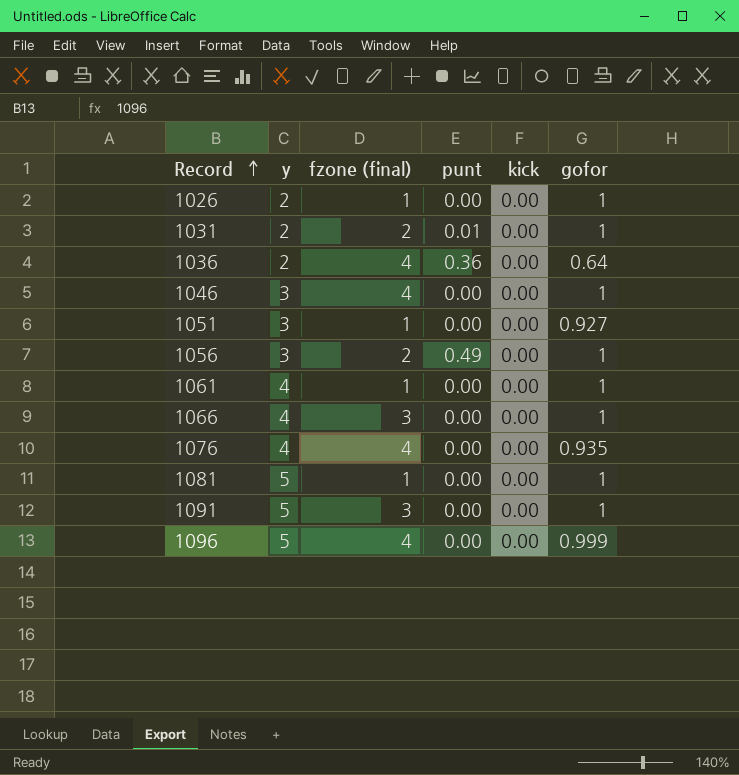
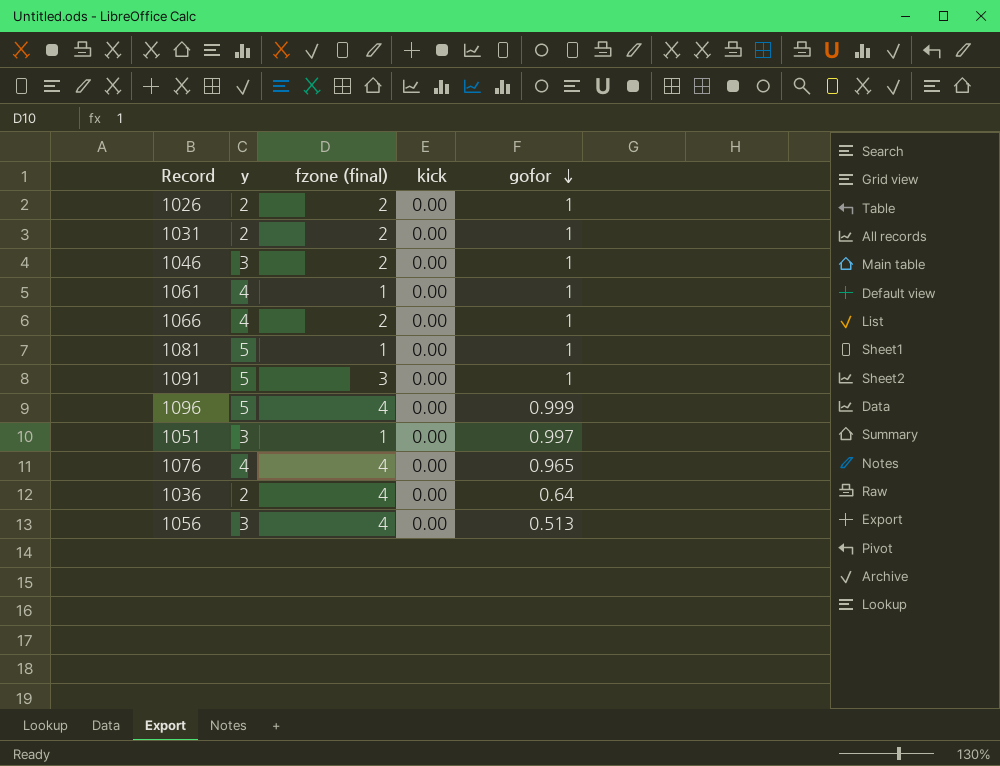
row order: Record ascending -> gofor descending
column punt | position: 4 -> none
1026 | fzone (final): 1 -> 2
1046 | fzone (final): 4 -> 2
1066 | fzone (final): 3 -> 2
1051 | gofor: 0.927 -> 0.997
1076 | gofor: 0.935 -> 0.965
1056 | fzone (final): 2 -> 4
1056 | gofor: 1 -> 0.513

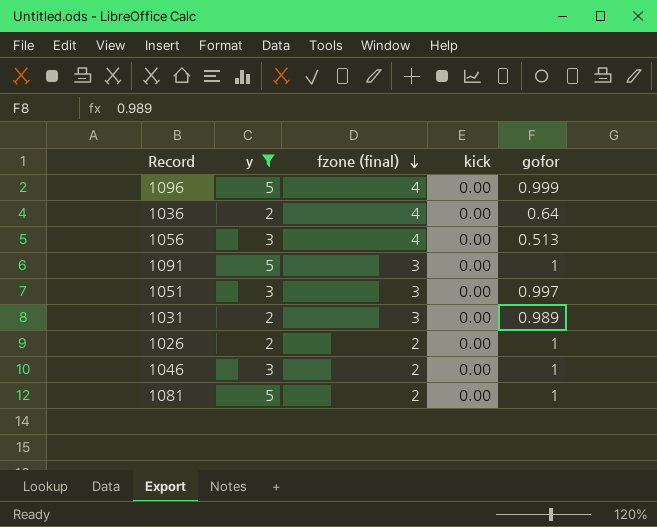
filter: none -> y != 4
row order: gofor descending -> fzone (final) descending
1051 | fzone (final): 1 -> 3
1031 | fzone (final): 2 -> 3
1031 | gofor: 1 -> 0.989
1081 | fzone (final): 1 -> 2

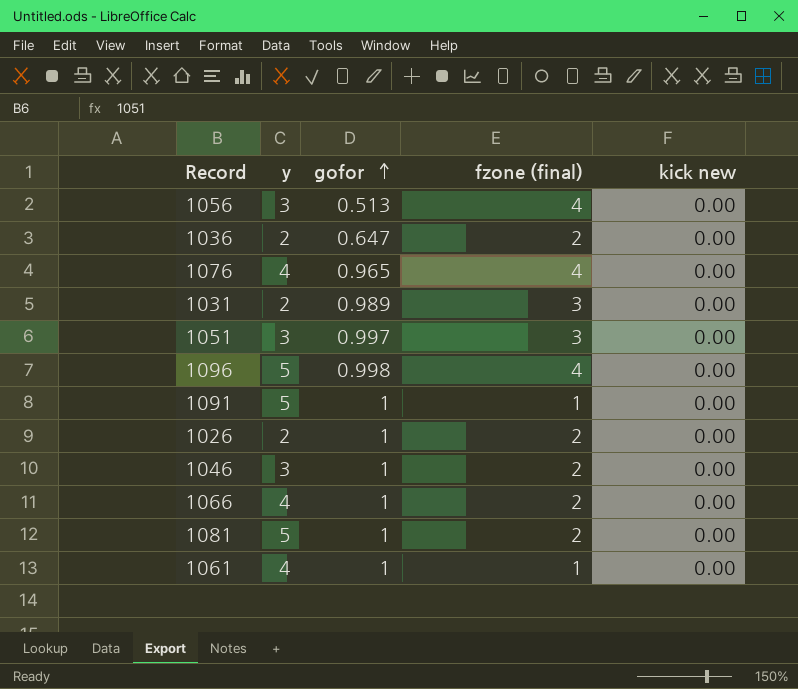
filter: y != 4 -> none
row order: fzone (final) descending -> gofor ascending
column gofor | position: 5 -> 3
column name: kick -> kick new
1036 | gofor: 0.64 -> 0.647
1036 | fzone (final): 4 -> 2
1096 | gofor: 0.999 -> 0.998
1091 | fzone (final): 3 -> 1

